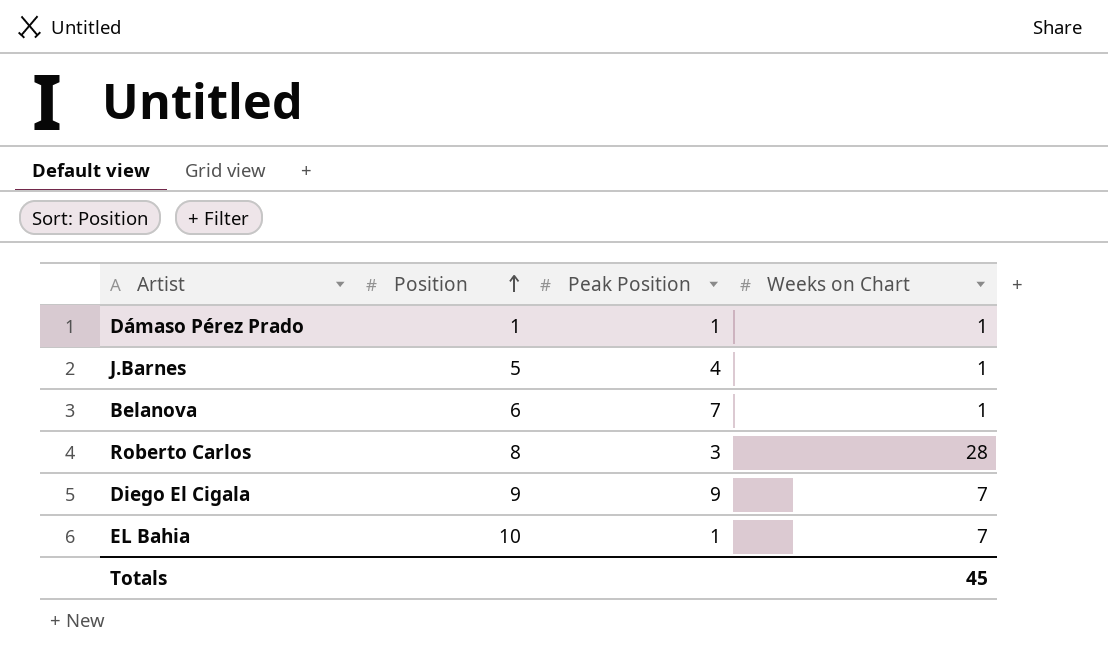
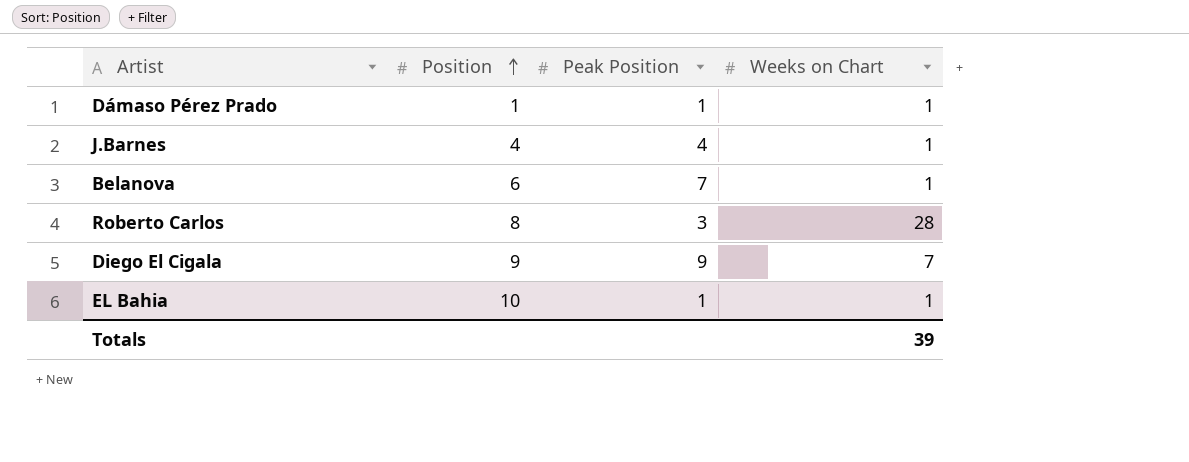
J.Barnes | Position: 5 -> 4
EL Bahia | Weeks on Chart: 7 -> 1
Totals | Weeks on Chart: 45 -> 39

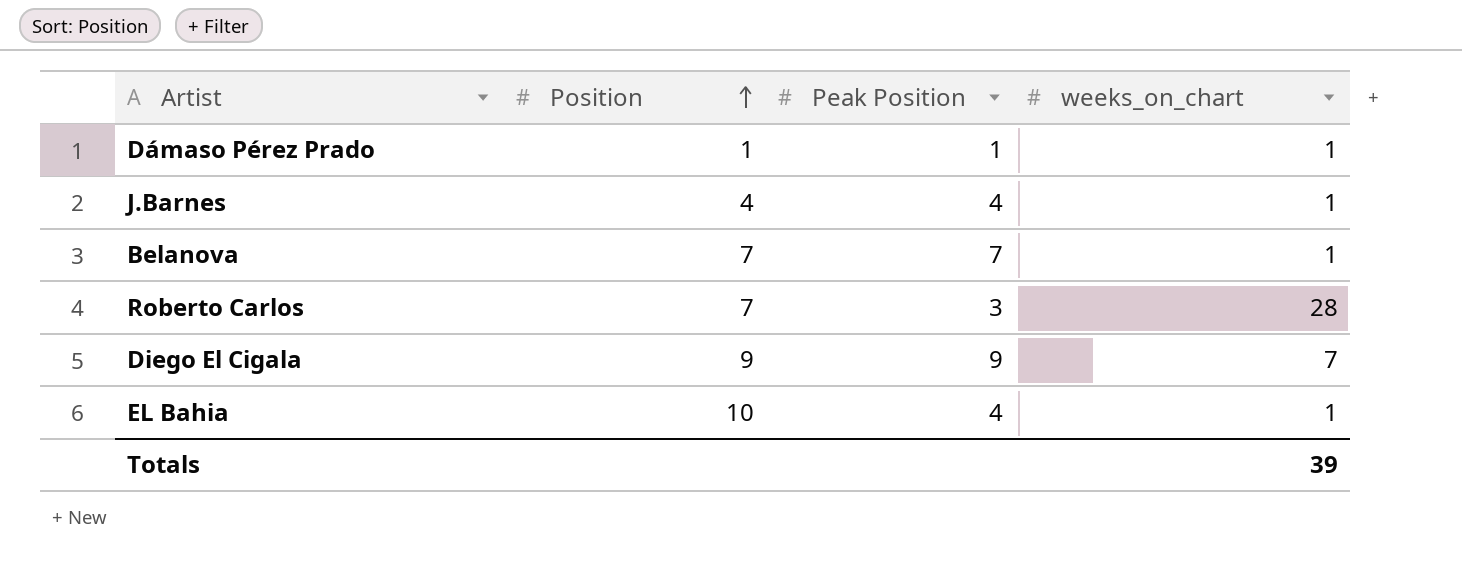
column name: Weeks on Chart -> weeks_on_chart
Belanova | Position: 6 -> 7
Roberto Carlos | Position: 8 -> 7
EL Bahia | Peak Position: 1 -> 4

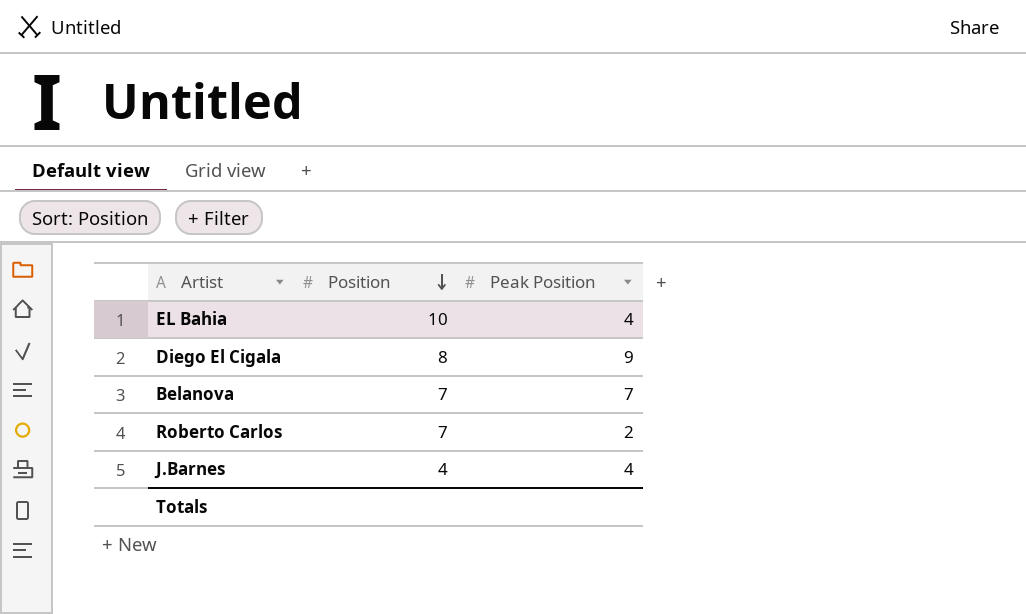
row order: Position ascending -> Position descending
column weeks_on_chart | position: 4 -> none
row Dámaso Pérez Prado: 1 | 1 | 1 -> none
Diego El Cigala | Position: 9 -> 8
Roberto Carlos | Peak Position: 3 -> 2

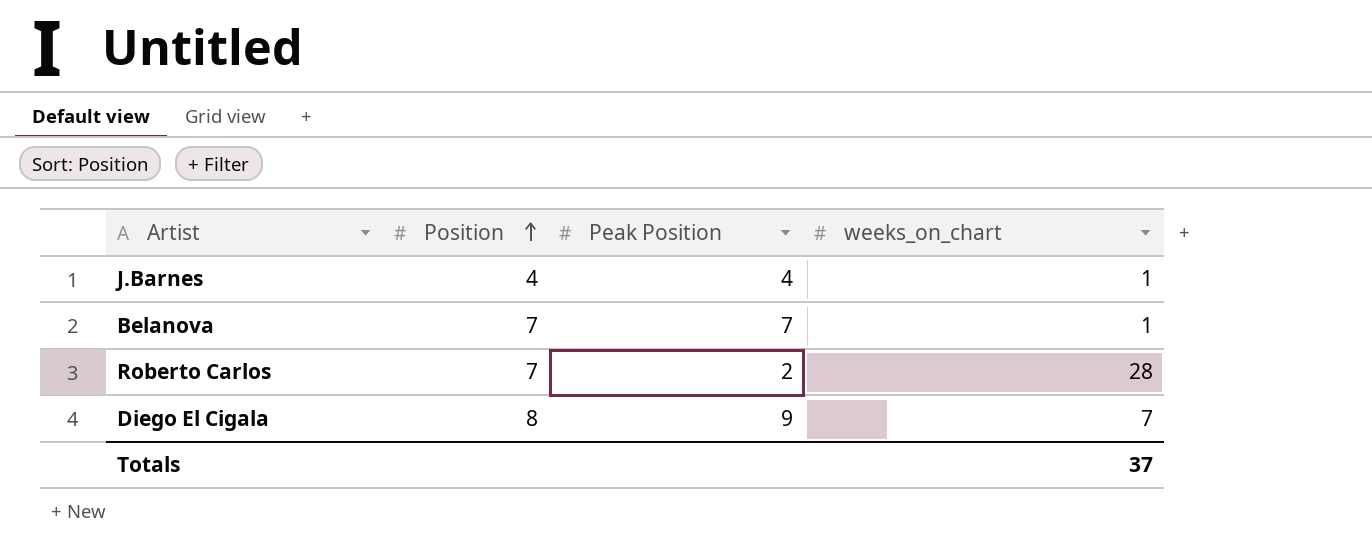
row order: Position descending -> Position ascending
column weeks_on_chart | position: none -> 4
row EL Bahia: 10 | 4 -> none

